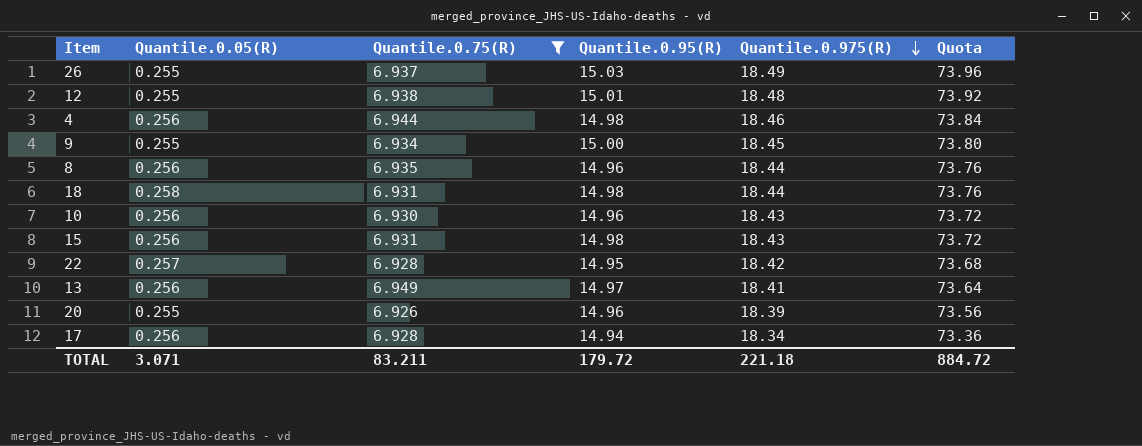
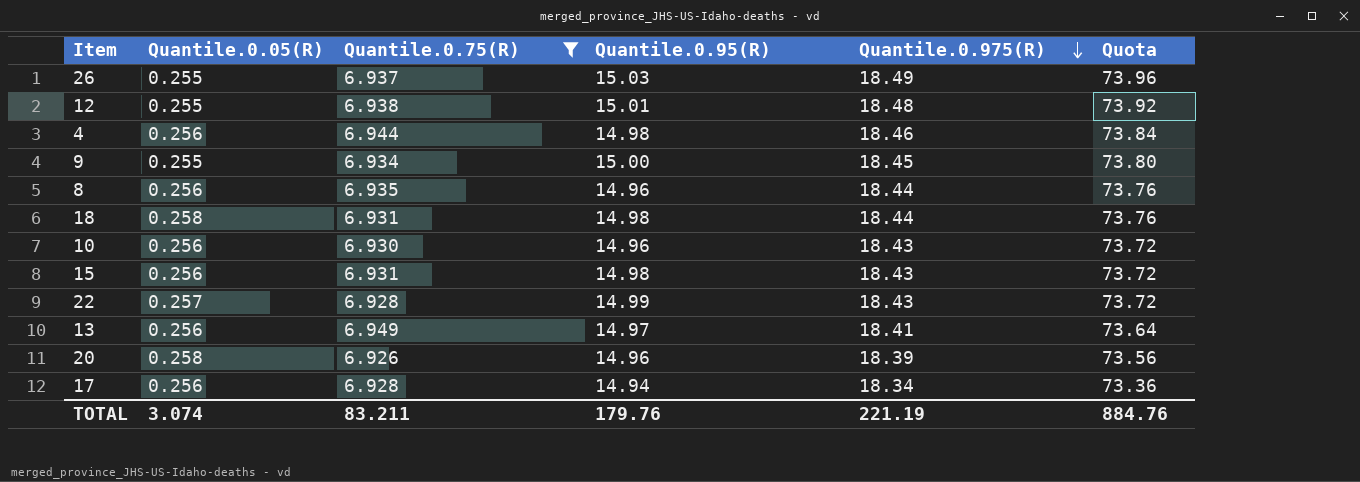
22 | Quantile.0.95(R): 14.95 -> 14.99
22 | Quantile.0.975(R): 18.42 -> 18.43
22 | Quota: 73.68 -> 73.72
20 | Quantile.0.05(R): 0.255 -> 0.258
TOTAL | Quantile.0.05(R): 3.071 -> 3.074
TOTAL | Quantile.0.95(R): 179.72 -> 179.76
TOTAL | Quantile.0.975(R): 221.18 -> 221.19
TOTAL | Quota: 884.72 -> 884.76

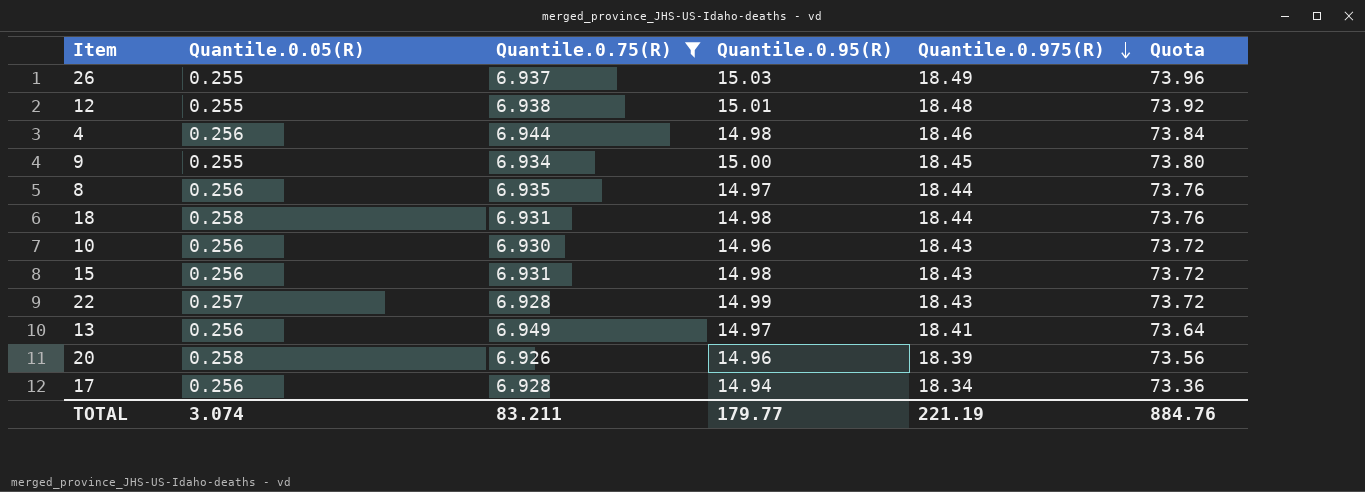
8 | Quantile.0.95(R): 14.96 -> 14.97
TOTAL | Quantile.0.95(R): 179.76 -> 179.77

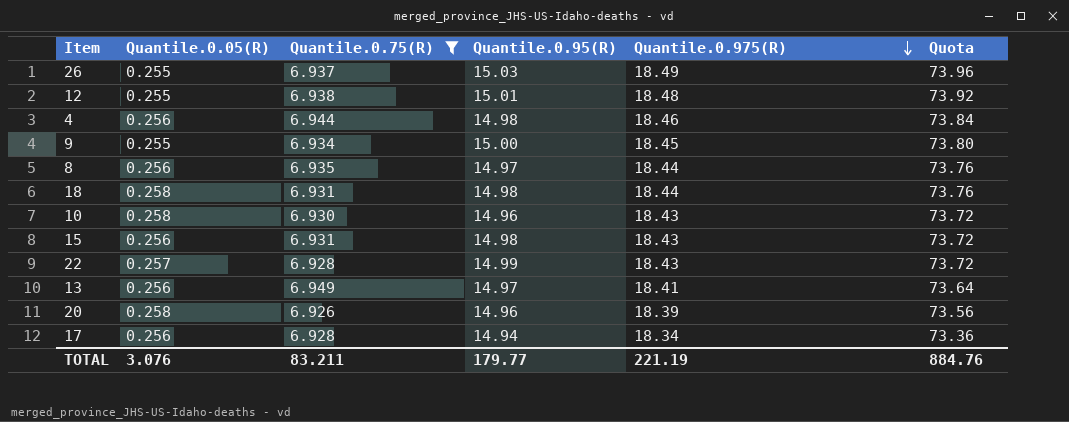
10 | Quantile.0.05(R): 0.256 -> 0.258
TOTAL | Quantile.0.05(R): 3.074 -> 3.076

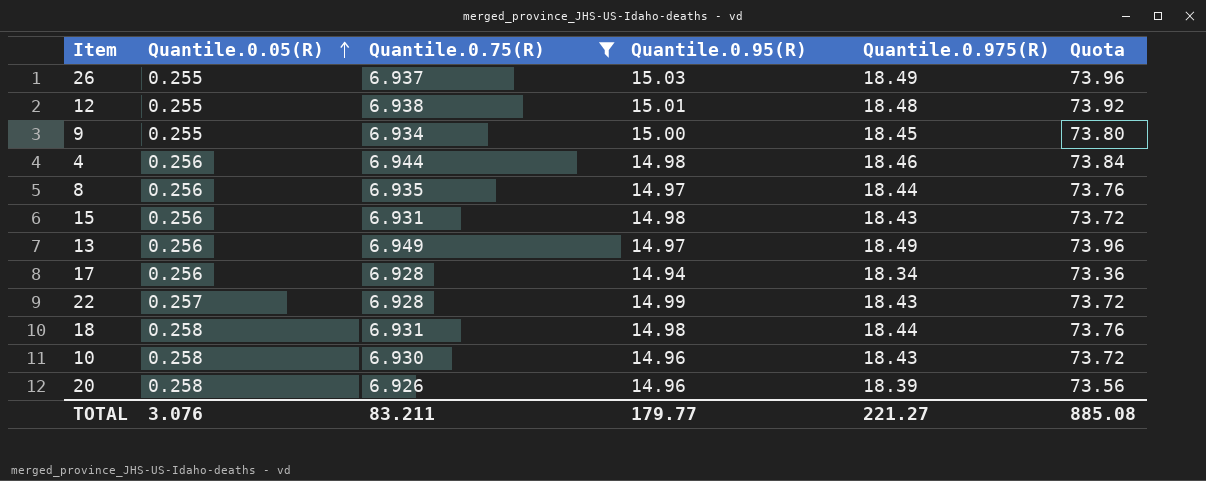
row order: Quantile.0.975(R) descending -> Quantile.0.05(R) ascending
13 | Quantile.0.975(R): 18.41 -> 18.49
13 | Quota: 73.64 -> 73.96
TOTAL | Quantile.0.975(R): 221.19 -> 221.27
TOTAL | Quota: 884.76 -> 885.08

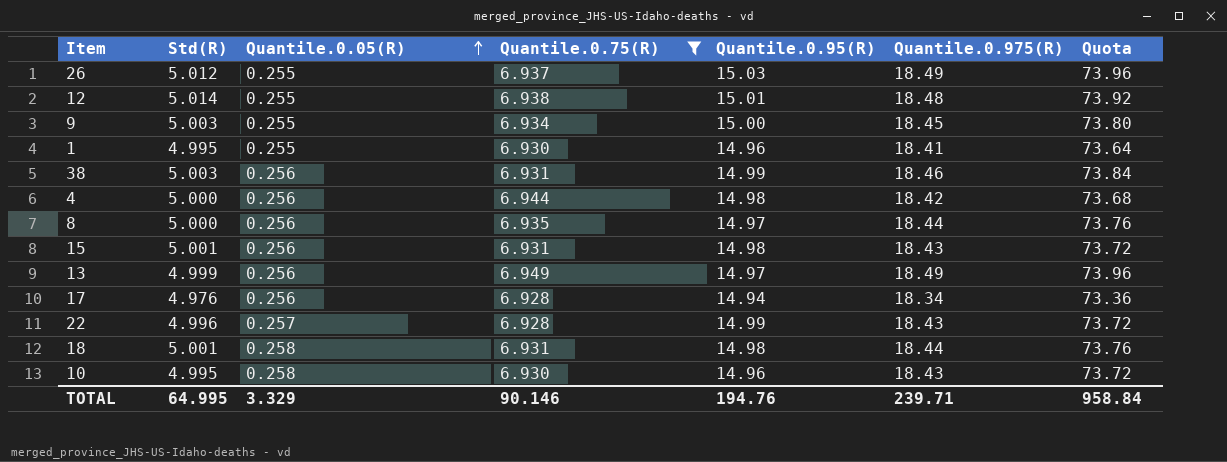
column Std(R) | position: none -> 2
row 20: 0.258 | 6.926 | 14.96 | 18.39 | 73.56 -> none
row 1: none -> 4.995 | 0.255 | 6.930 | 14.96 | 18.41 | 73.64
row 38: none -> 5.003 | 0.256 | 6.931 | 14.99 | 18.46 | 73.84
4 | Quantile.0.975(R): 18.46 -> 18.42
4 | Quota: 73.84 -> 73.68
TOTAL | Quantile.0.05(R): 3.076 -> 3.329
TOTAL | Quantile.0.75(R): 83.211 -> 90.146
TOTAL | Quantile.0.95(R): 179.77 -> 194.76
TOTAL | Quantile.0.975(R): 221.27 -> 239.71
TOTAL | Quota: 885.08 -> 958.84

